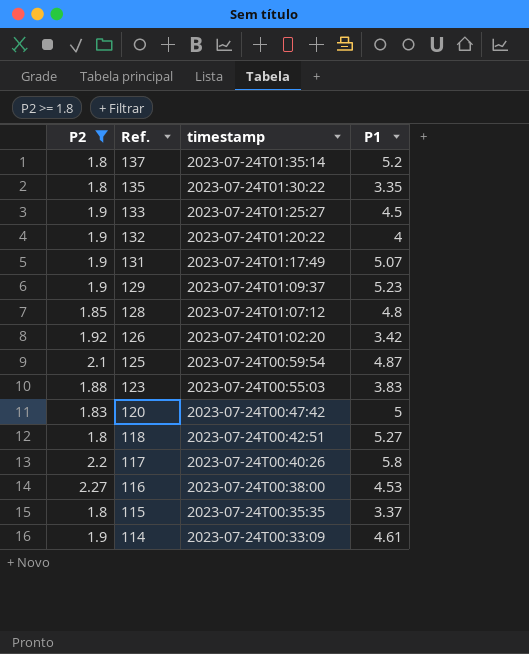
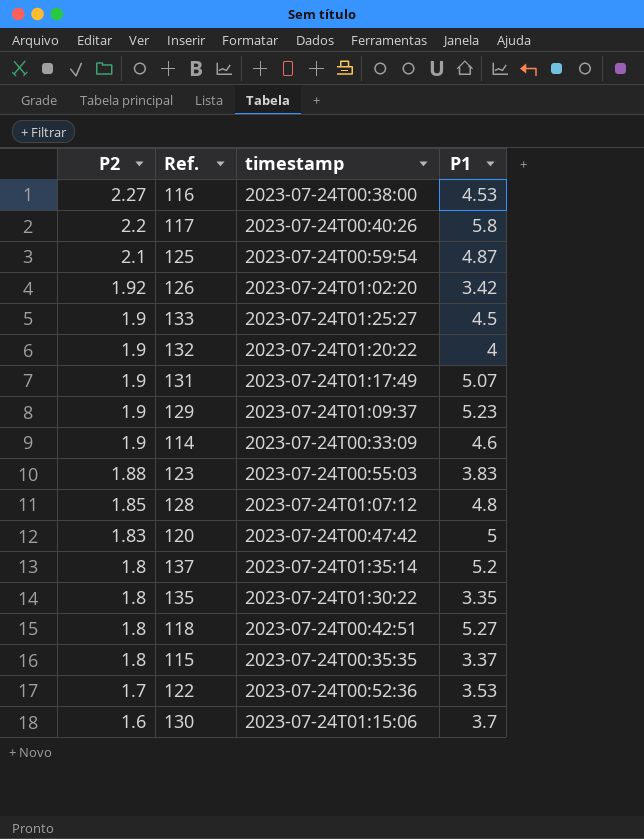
filter: P2 >= 1.8 -> none
row order: Ref. descending -> P2 descending
114 | P1: 4.61 -> 4.6

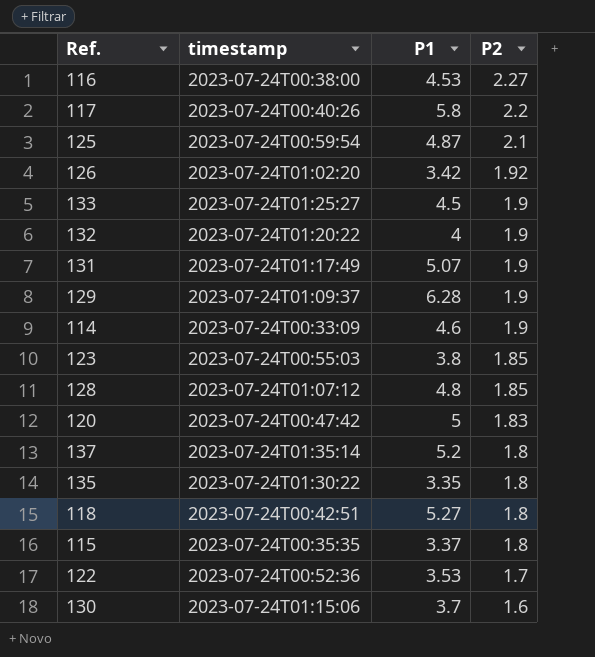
column P2 | position: 1 -> 4
129 | P1: 5.23 -> 6.28
123 | P1: 3.83 -> 3.8
123 | P2: 1.88 -> 1.85

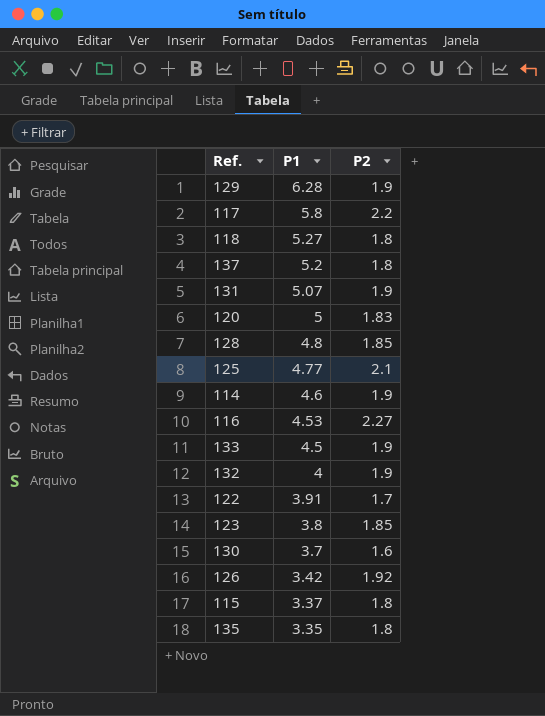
row order: P2 descending -> P1 descending
column timestamp | position: 2 -> none
125 | P1: 4.87 -> 4.77
122 | P1: 3.53 -> 3.91

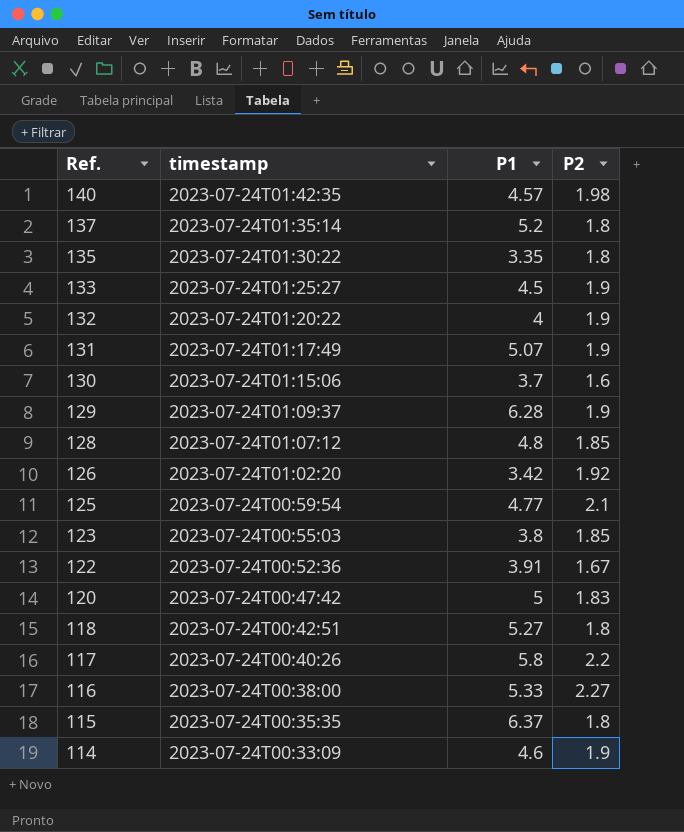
row order: P1 descending -> Ref. descending
column timestamp | position: none -> 2
row 140: none -> 2023-07-24T01:42:35 | 4.57 | 1.98
122 | P2: 1.7 -> 1.67
116 | P1: 4.53 -> 5.33
115 | P1: 3.37 -> 6.37

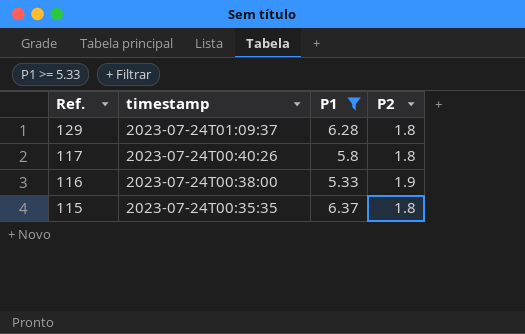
filter: none -> P1 >= 5.33
129 | P2: 1.9 -> 1.8
117 | P2: 2.2 -> 1.8
116 | P2: 2.27 -> 1.9

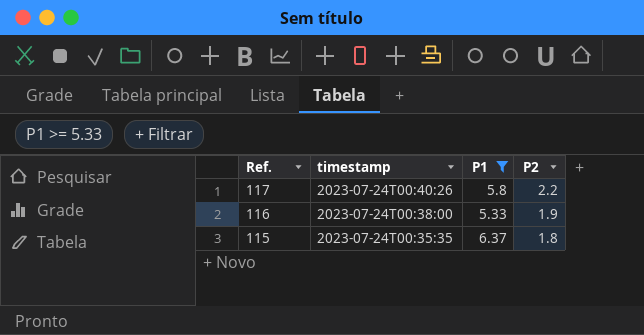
row 129: 2023-07-24T01:09:37 | 6.28 | 1.8 -> none
117 | P2: 1.8 -> 2.2

